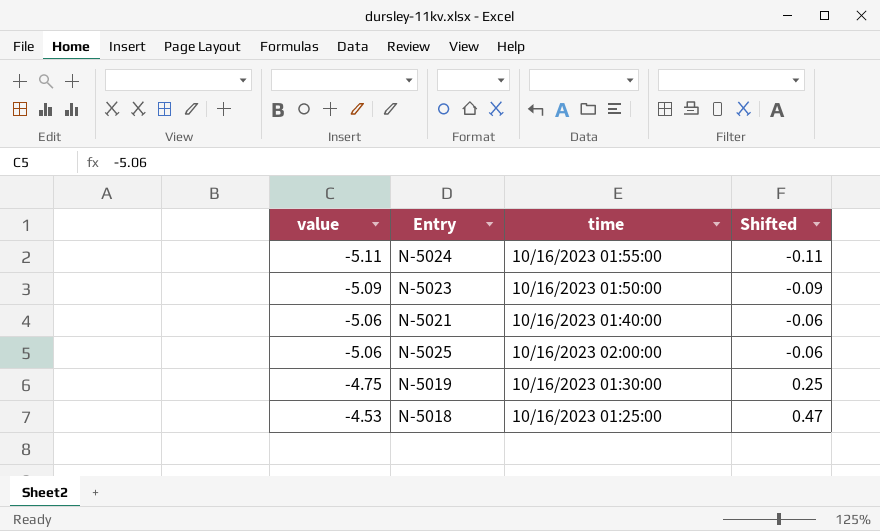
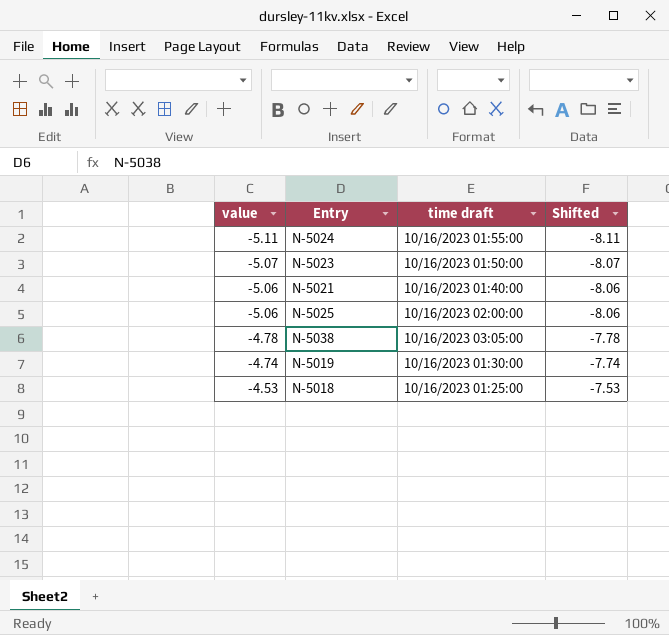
column name: time -> time draft
column Shifted | formula: [value] + 5 -> [value] - 3
N-5023 | value: -5.09 -> -5.07
row N-5038: none -> -4.78 | 10/16/2023 03:05:00 | -7.78
N-5019 | value: -4.75 -> -4.74

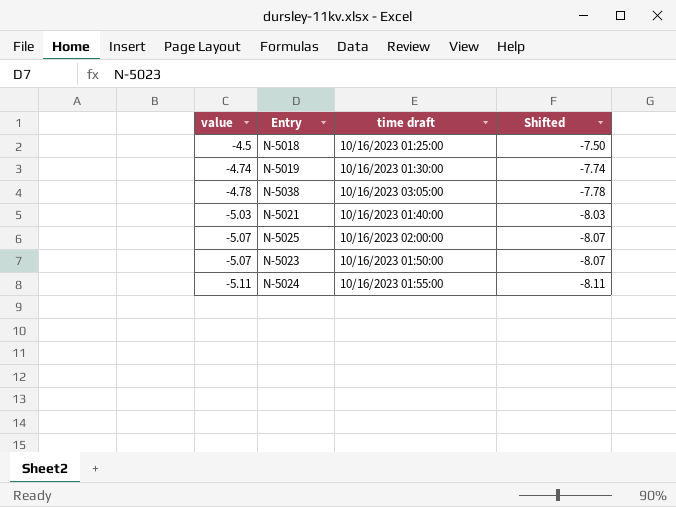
row order: value ascending -> value descending
N-5018 | value: -4.53 -> -4.5
N-5018 | Shifted: -7.53 -> -7.50
N-5021 | value: -5.06 -> -5.03
N-5021 | Shifted: -8.06 -> -8.03
N-5025 | value: -5.06 -> -5.07
N-5025 | Shifted: -8.06 -> -8.07

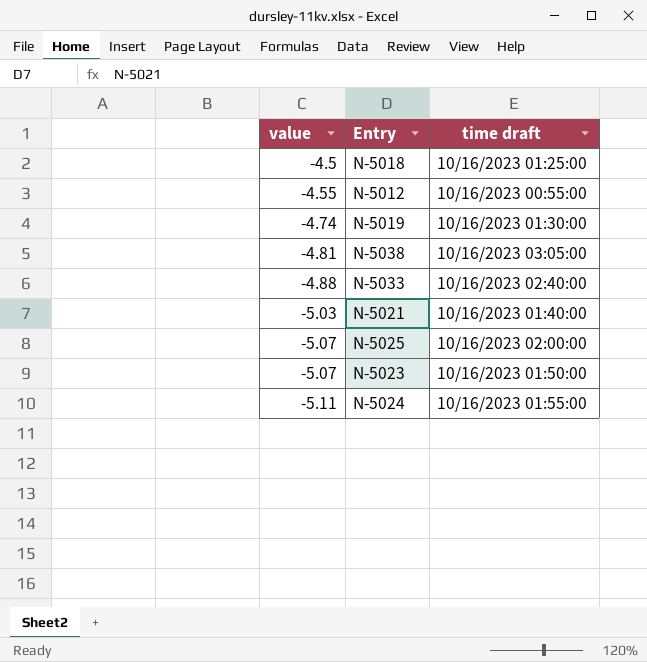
column Shifted | formula: [value] - 3 -> none
row N-5012: none -> -4.55 | 10/16/2023 00:55:00
N-5038 | value: -4.78 -> -4.81
row N-5033: none -> -4.88 | 10/16/2023 02:40:00

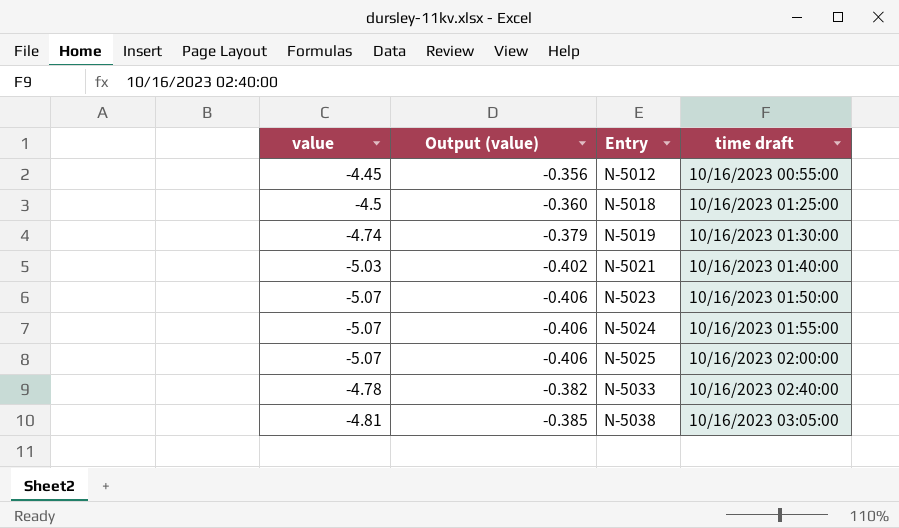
row order: value descending -> Entry ascending
column Output (value) | formula: none -> [value] * 0.08
N-5012 | value: -4.55 -> -4.45
N-5024 | value: -5.11 -> -5.07
N-5033 | value: -4.88 -> -4.78

